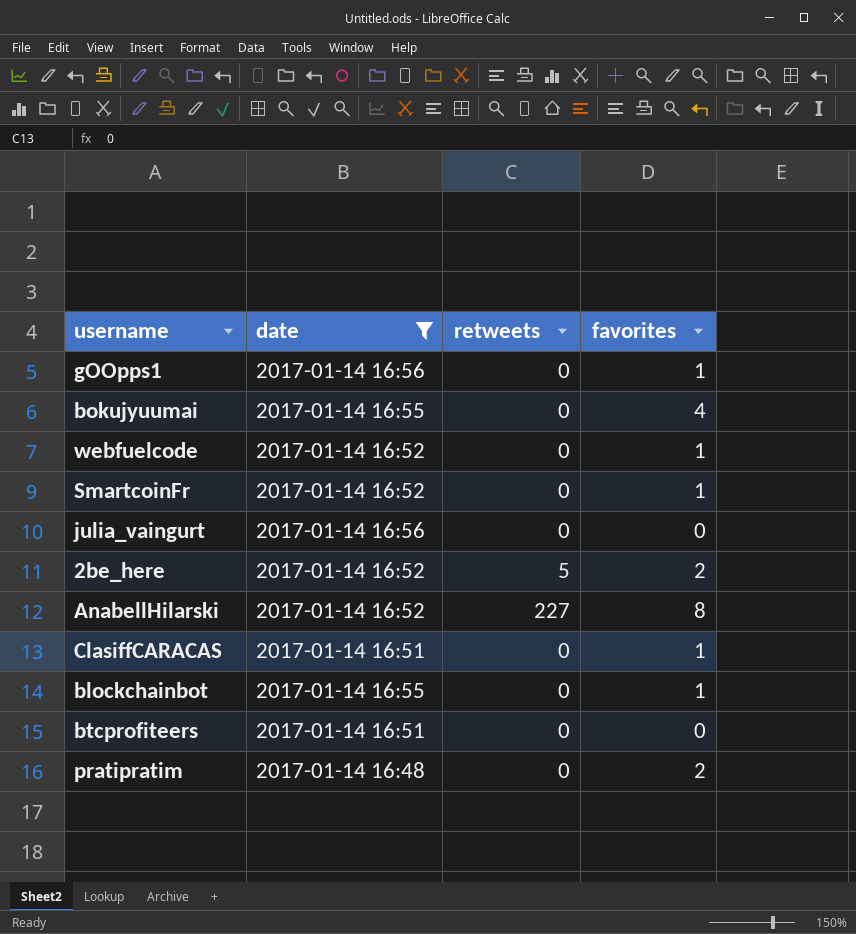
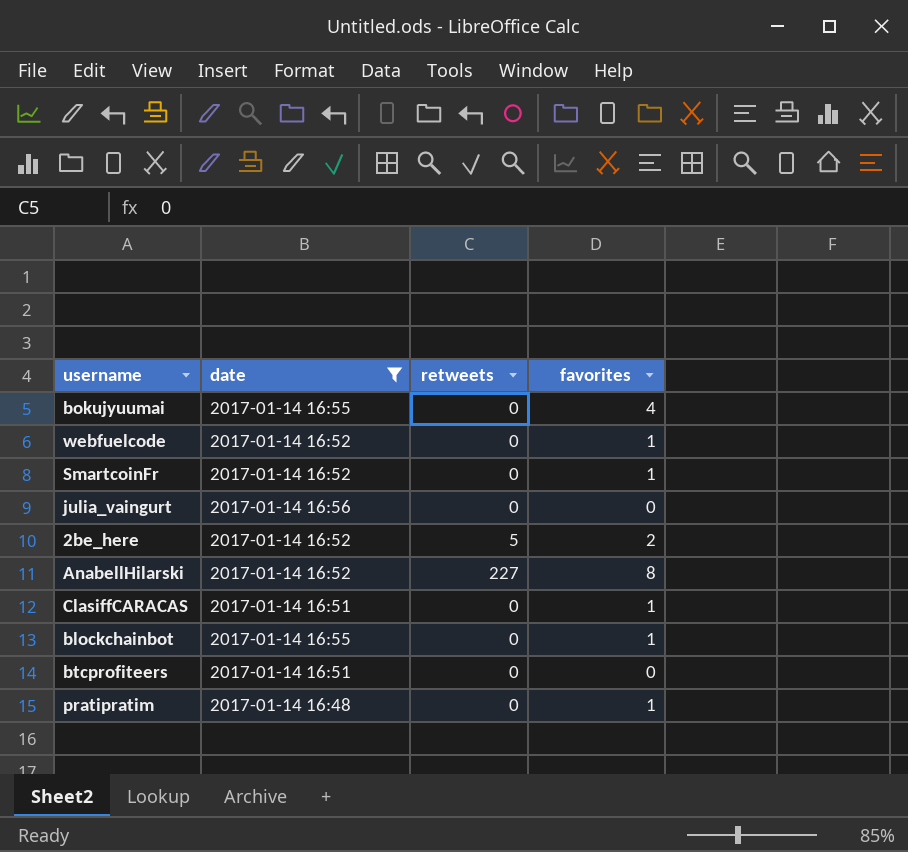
row gOOpps1: 2017-01-14 16:56 | 0 | 1 -> none
pratipratim | favorites: 2 -> 1

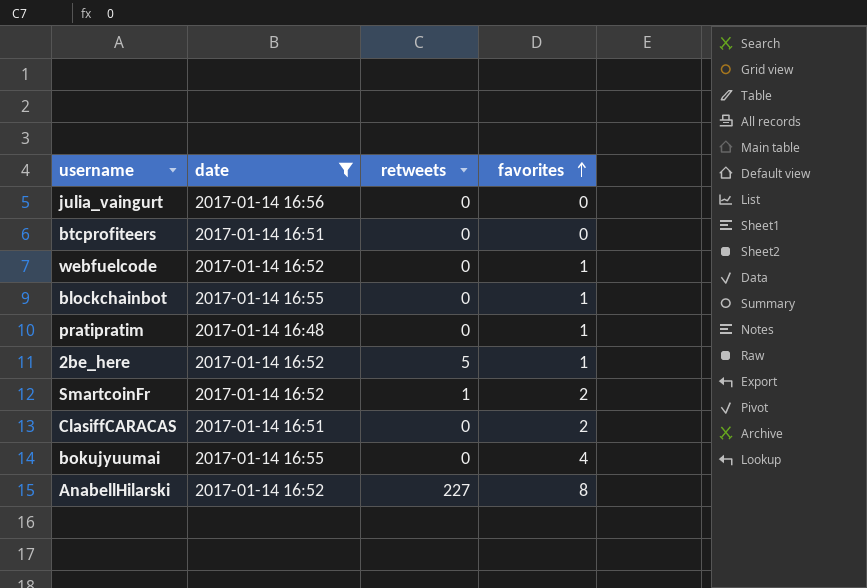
row order: none -> favorites ascending
2be_here | favorites: 2 -> 1
SmartcoinFr | retweets: 0 -> 1
SmartcoinFr | favorites: 1 -> 2
ClasiffCARACAS | favorites: 1 -> 2

